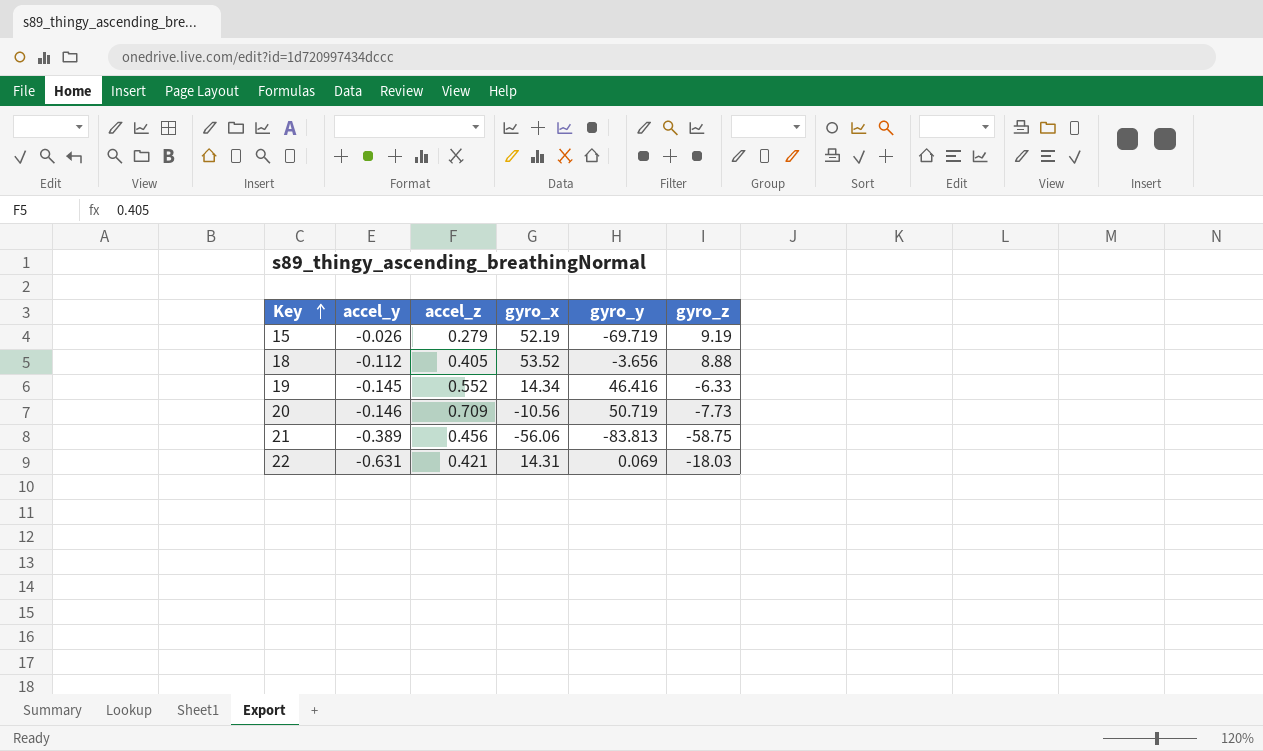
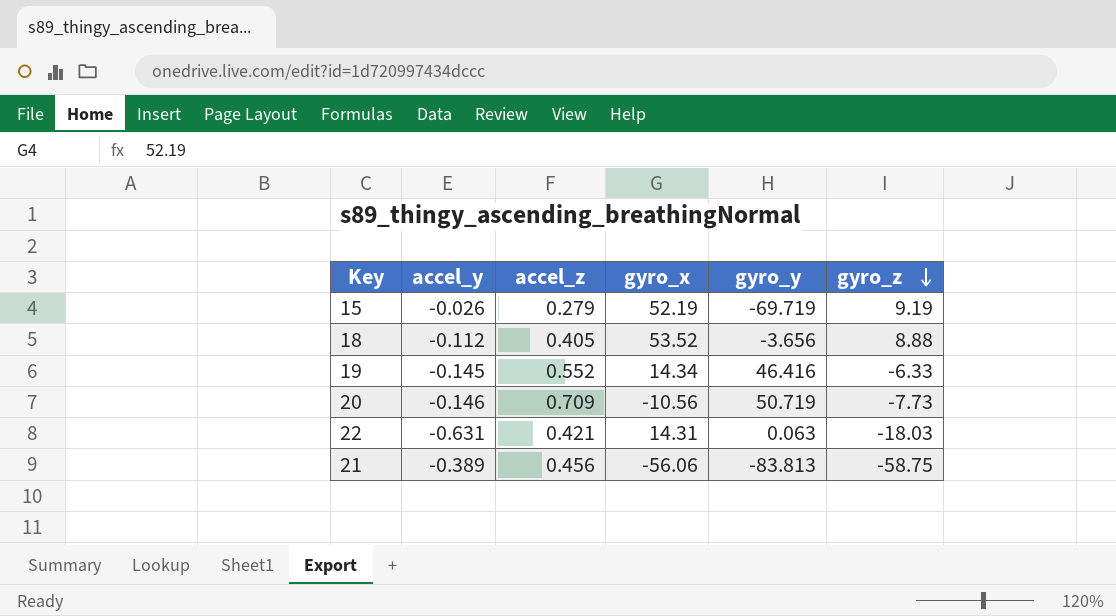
row order: Key ascending -> gyro_z descending
22 | gyro_y: 0.069 -> 0.063

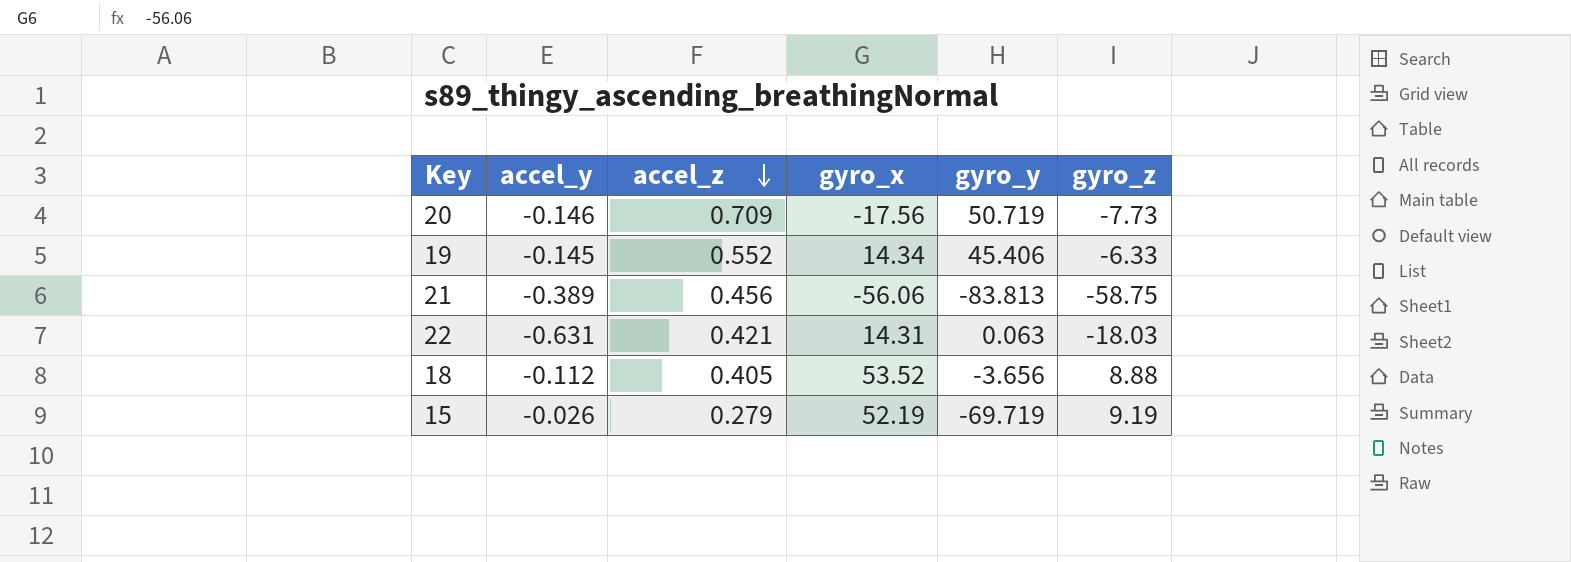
row order: gyro_z descending -> accel_z descending
20 | gyro_x: -10.56 -> -17.56
19 | gyro_y: 46.416 -> 45.406

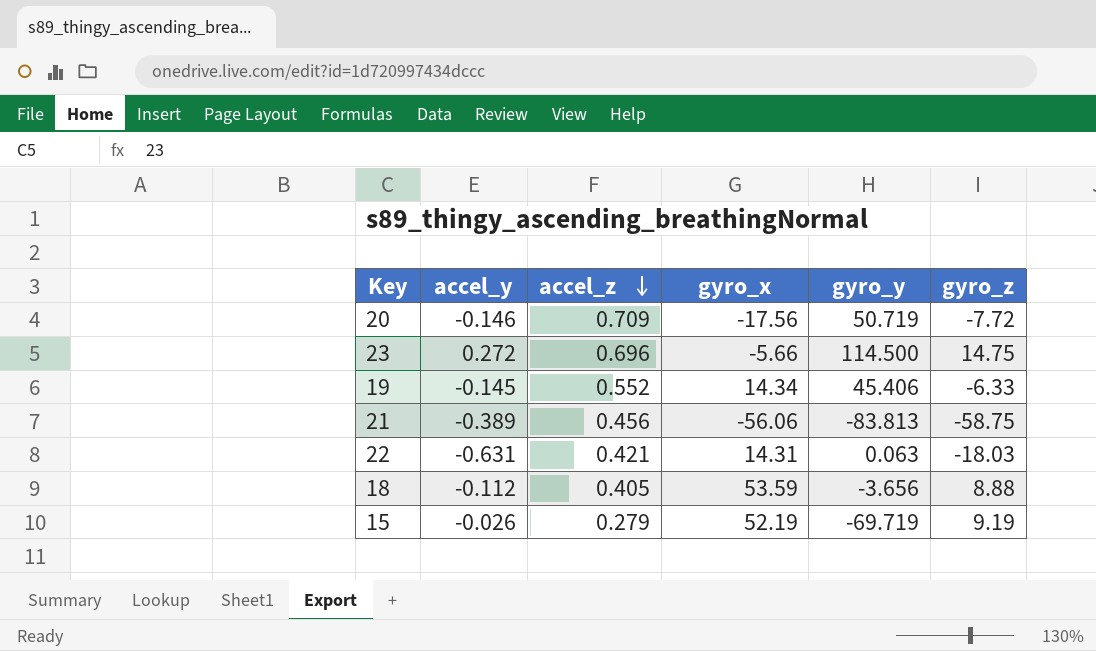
20 | gyro_z: -7.73 -> -7.72
row 23: none -> 0.272 | 0.696 | -5.66 | 114.500 | 14.75
18 | gyro_x: 53.52 -> 53.59

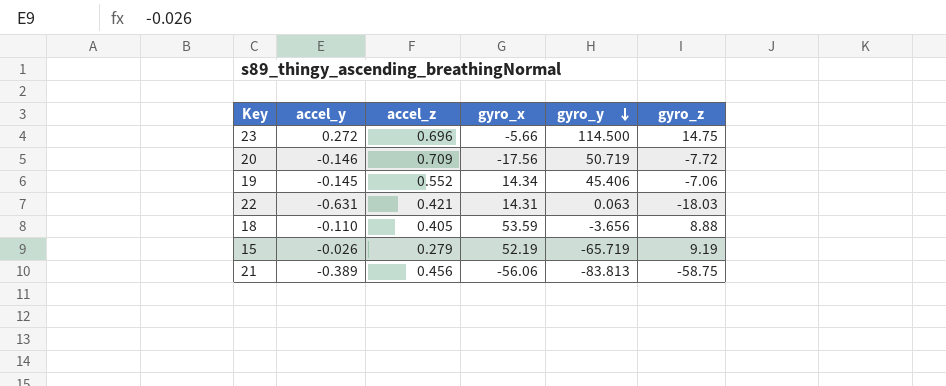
row order: accel_z descending -> gyro_y descending
19 | gyro_z: -6.33 -> -7.06
18 | accel_y: -0.112 -> -0.110
15 | gyro_y: -69.719 -> -65.719

